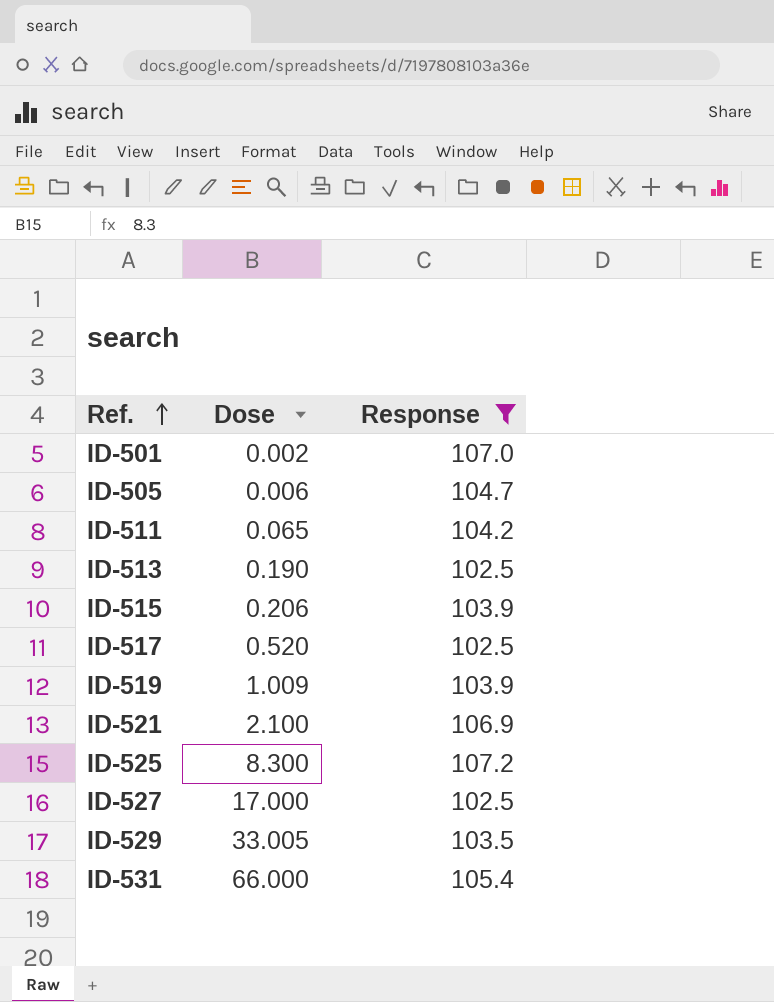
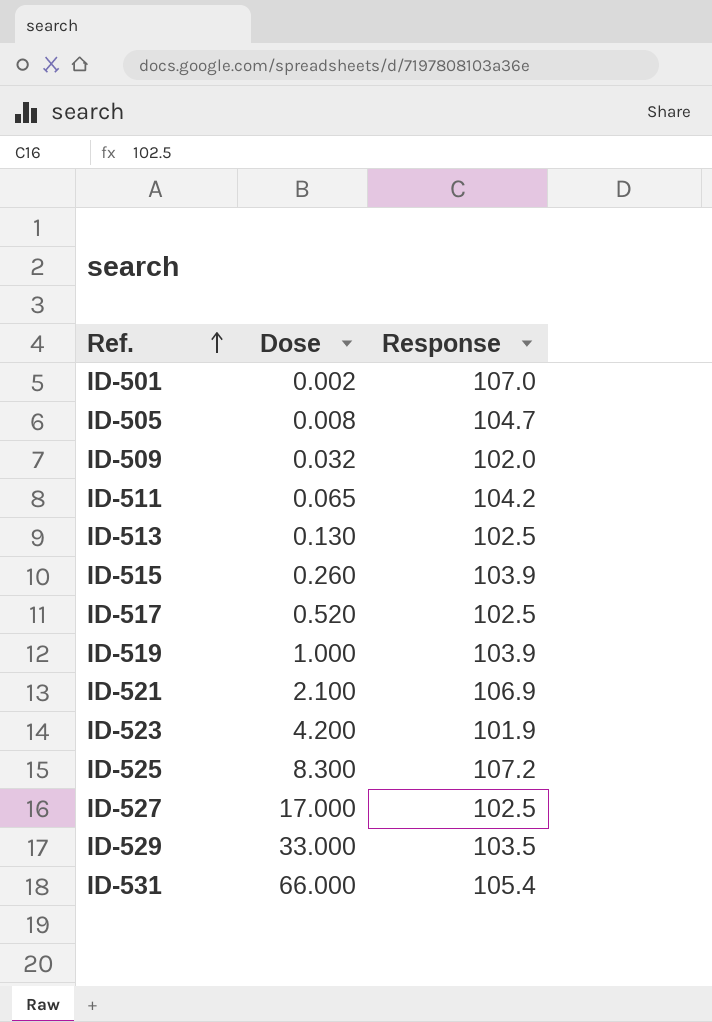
filter: Response >= 102.5 -> none
ID-505 | Dose: 0.006 -> 0.008
ID-513 | Dose: 0.190 -> 0.130
ID-515 | Dose: 0.206 -> 0.260
ID-519 | Dose: 1.009 -> 1.000
ID-529 | Dose: 33.005 -> 33.000

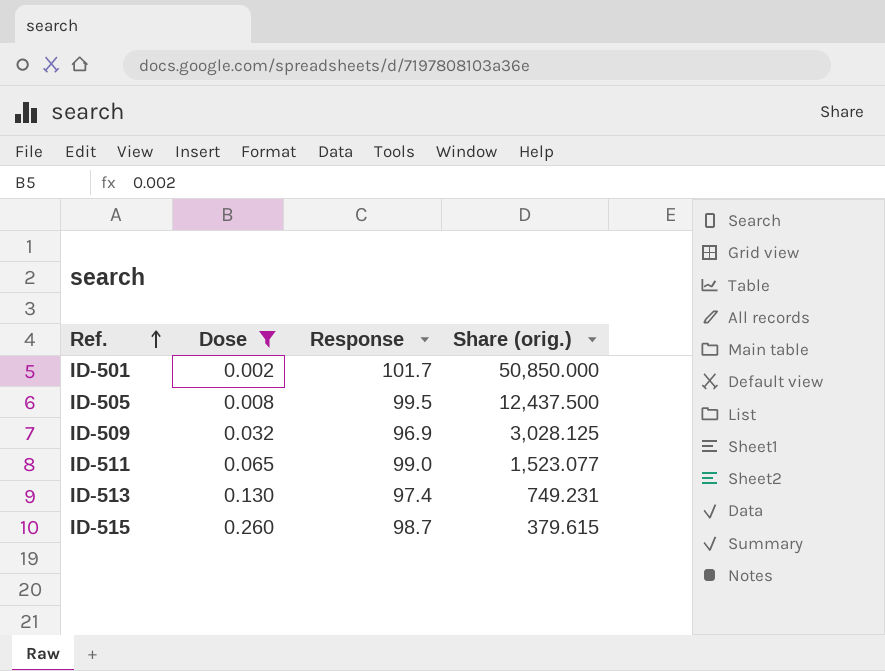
filter: none -> Dose <= 0.260
column Share (orig.) | formula: none -> [Response] / [Dose]
ID-501 | Response: 107.0 -> 101.7
ID-505 | Response: 104.7 -> 99.5
ID-509 | Response: 102.0 -> 96.9
ID-511 | Response: 104.2 -> 99.0
ID-513 | Response: 102.5 -> 97.4
ID-515 | Response: 103.9 -> 98.7

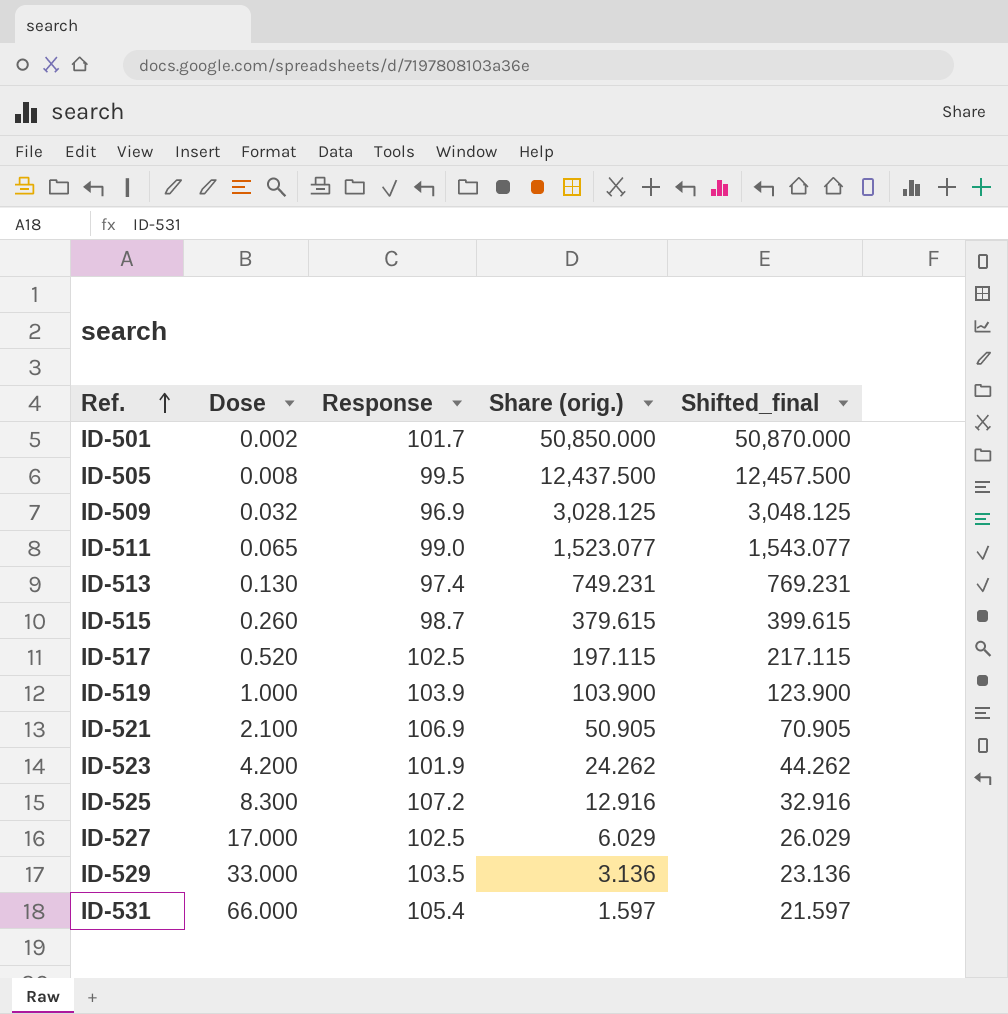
filter: Dose <= 0.260 -> none
column Shifted_final | formula: none -> [Share (orig.)] + 20

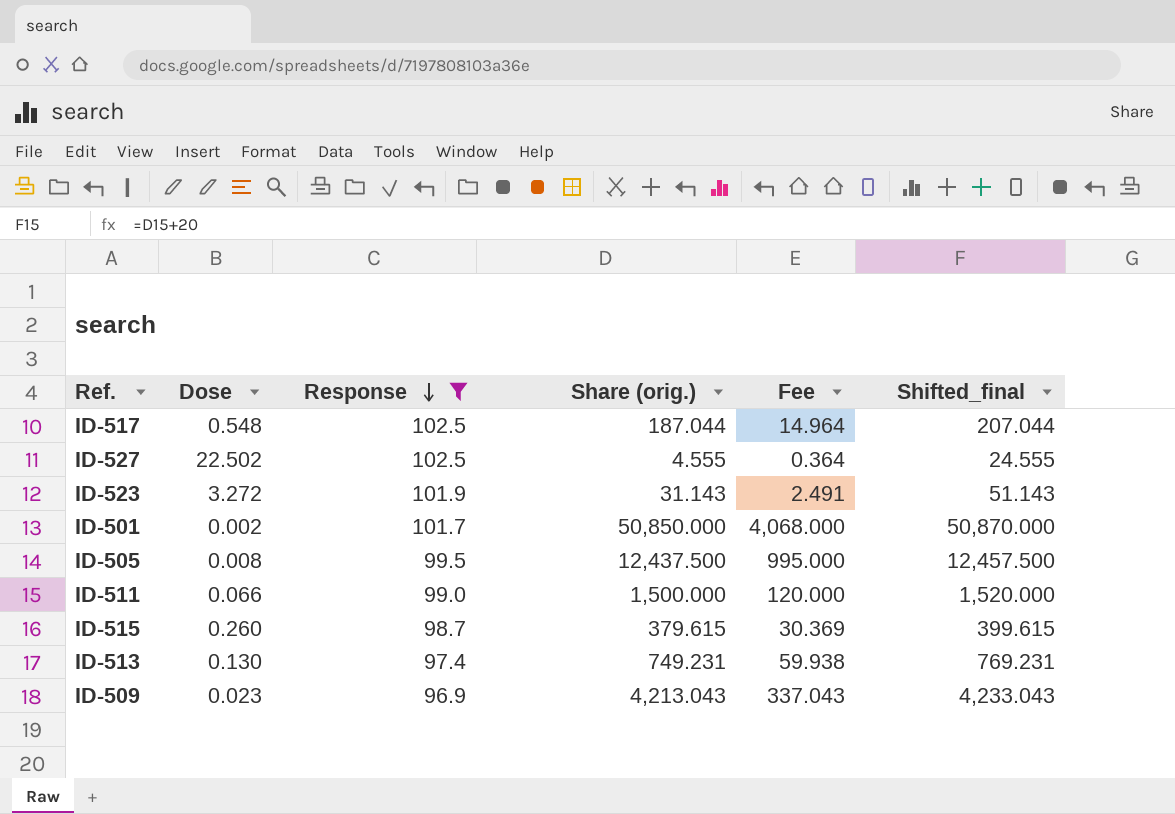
filter: none -> Response <= 102.5
row order: Ref. ascending -> Response descending
column Fee | formula: none -> [Share (orig.)] * 0.08
ID-517 | Dose: 0.520 -> 0.548
ID-517 | Share (orig.): 197.115 -> 187.044
ID-517 | Shifted_final: 217.115 -> 207.044
ID-527 | Dose: 17.000 -> 22.502
ID-527 | Share (orig.): 6.029 -> 4.555
ID-527 | Shifted_final: 26.029 -> 24.555
ID-523 | Dose: 4.200 -> 3.272
ID-523 | Share (orig.): 24.262 -> 31.143
ID-523 | Shifted_final: 44.262 -> 51.143
ID-511 | Dose: 0.065 -> 0.066
ID-511 | Share (orig.): 1,523.077 -> 1,500.000
ID-511 | Shifted_final: 1,543.077 -> 1,520.000
ID-509 | Dose: 0.032 -> 0.023
ID-509 | Share (orig.): 3,028.125 -> 4,213.043
ID-509 | Shifted_final: 3,048.125 -> 4,233.043

